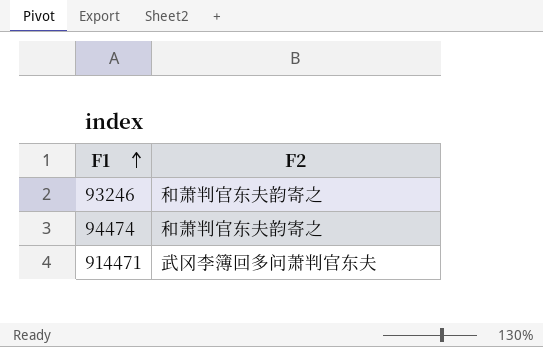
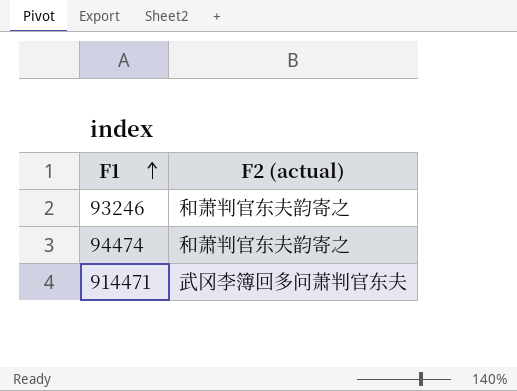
column name: F2 -> F2 (actual)

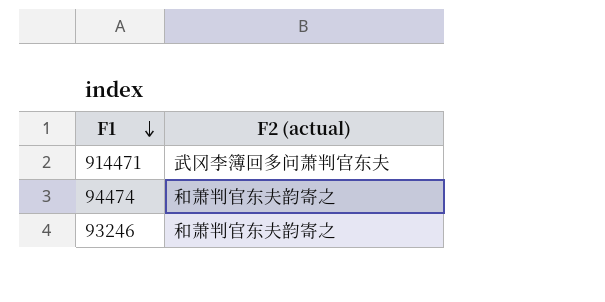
row order: F1 ascending -> F1 descending

